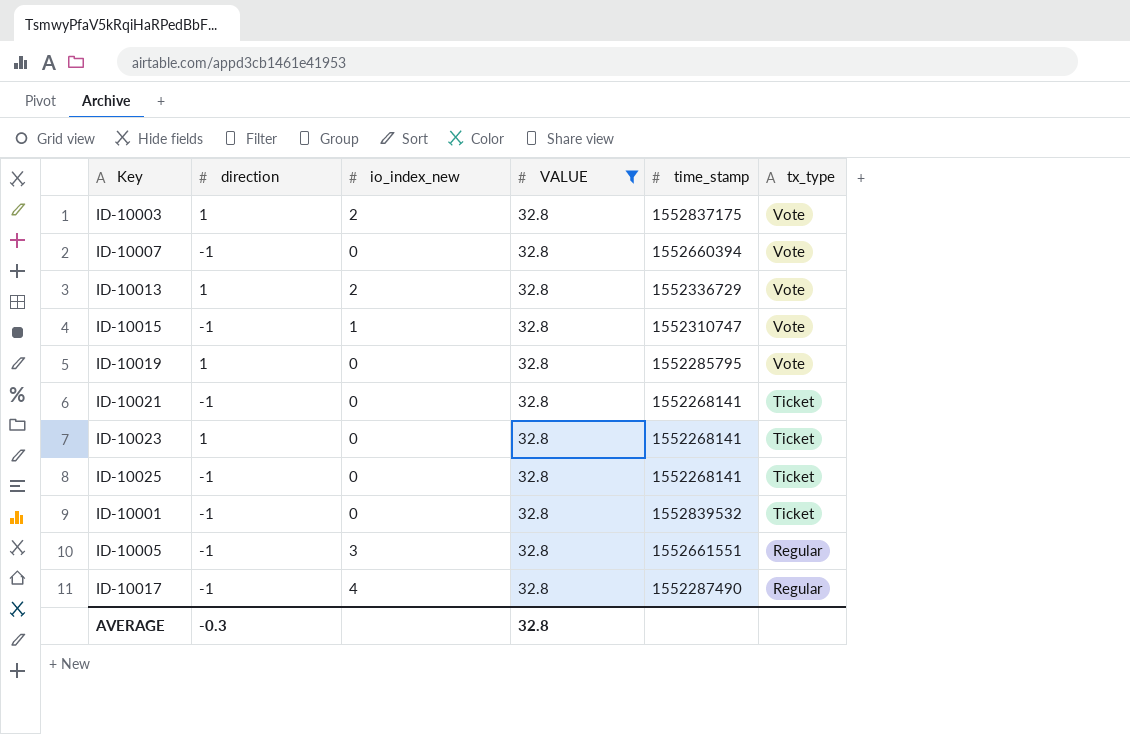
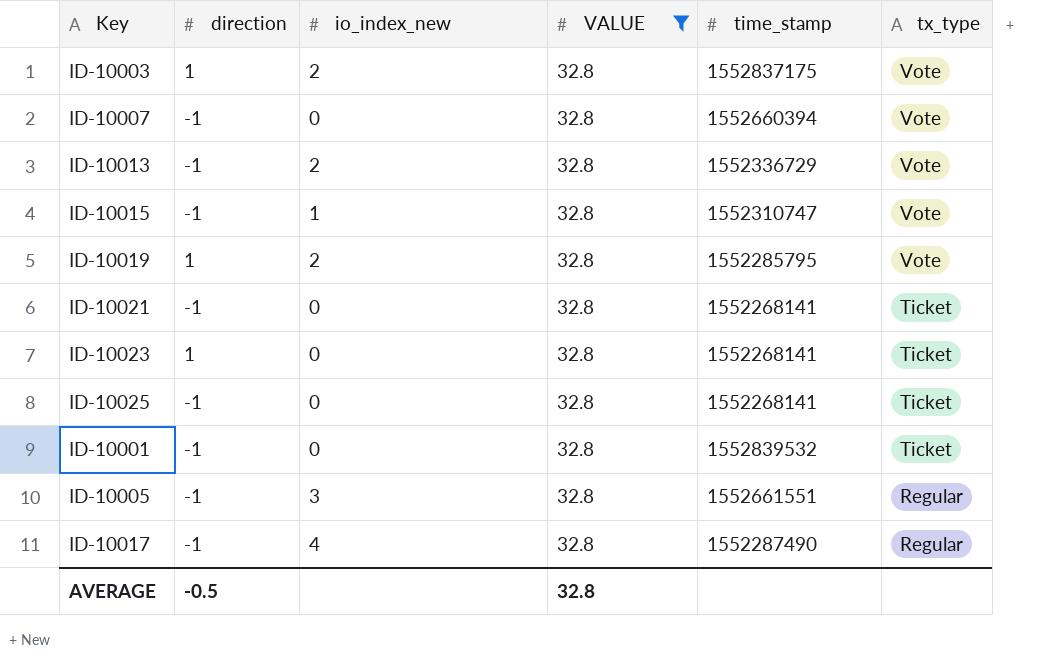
ID-10013 | direction: 1 -> -1
ID-10019 | io_index_new: 0 -> 2
AVERAGE | direction: -0.3 -> -0.5

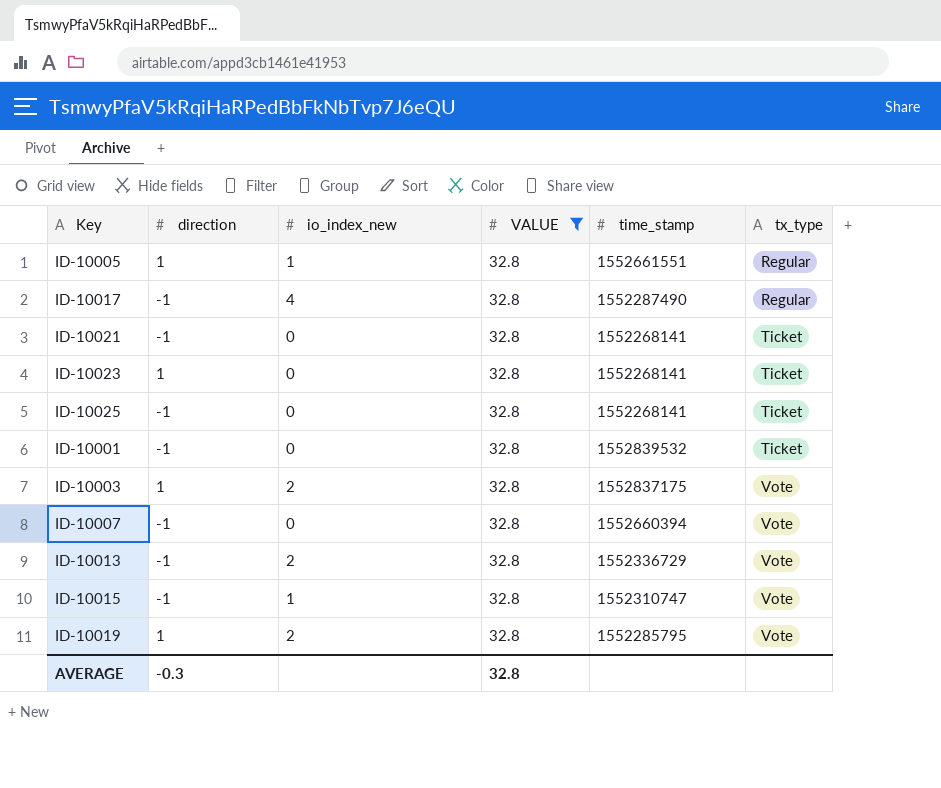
row order: tx_type descending -> tx_type ascending
ID-10005 | direction: -1 -> 1
ID-10005 | io_index_new: 3 -> 1
AVERAGE | direction: -0.5 -> -0.3

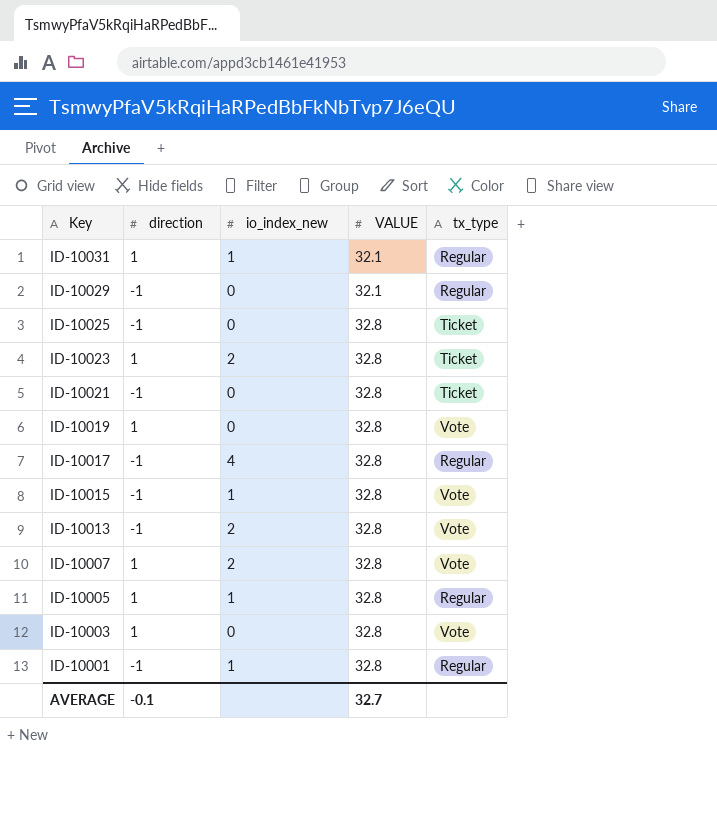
filter: VALUE = 32.8 -> none
row order: tx_type ascending -> Key descending
column time_stamp | position: 5 -> none
ID-10023 | io_index_new: 0 -> 2
ID-10019 | io_index_new: 2 -> 0
ID-10007 | direction: -1 -> 1
ID-10007 | io_index_new: 0 -> 2
ID-10003 | io_index_new: 2 -> 0
ID-10001 | io_index_new: 0 -> 1
ID-10001 | tx_type: Ticket -> Regular
AVERAGE | direction: -0.3 -> -0.1
AVERAGE | VALUE: 32.8 -> 32.7

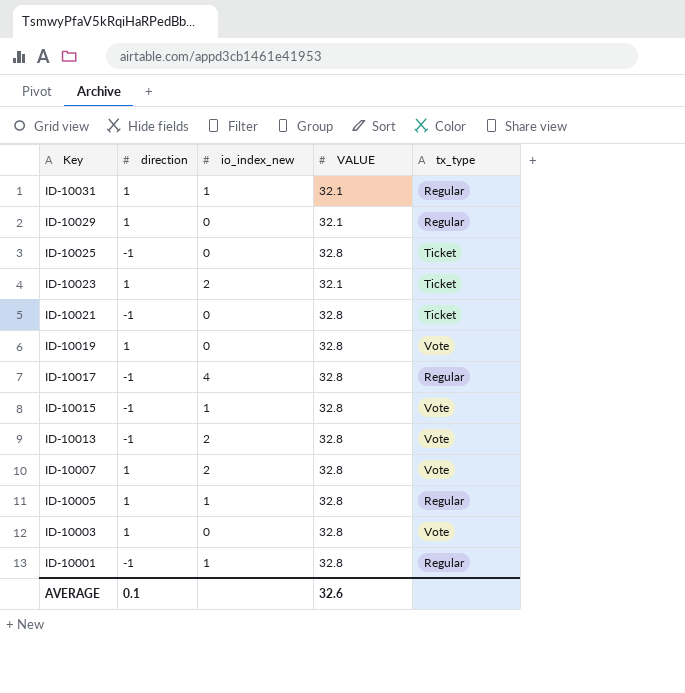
ID-10029 | direction: -1 -> 1
ID-10023 | VALUE: 32.8 -> 32.1
AVERAGE | direction: -0.1 -> 0.1
AVERAGE | VALUE: 32.7 -> 32.6

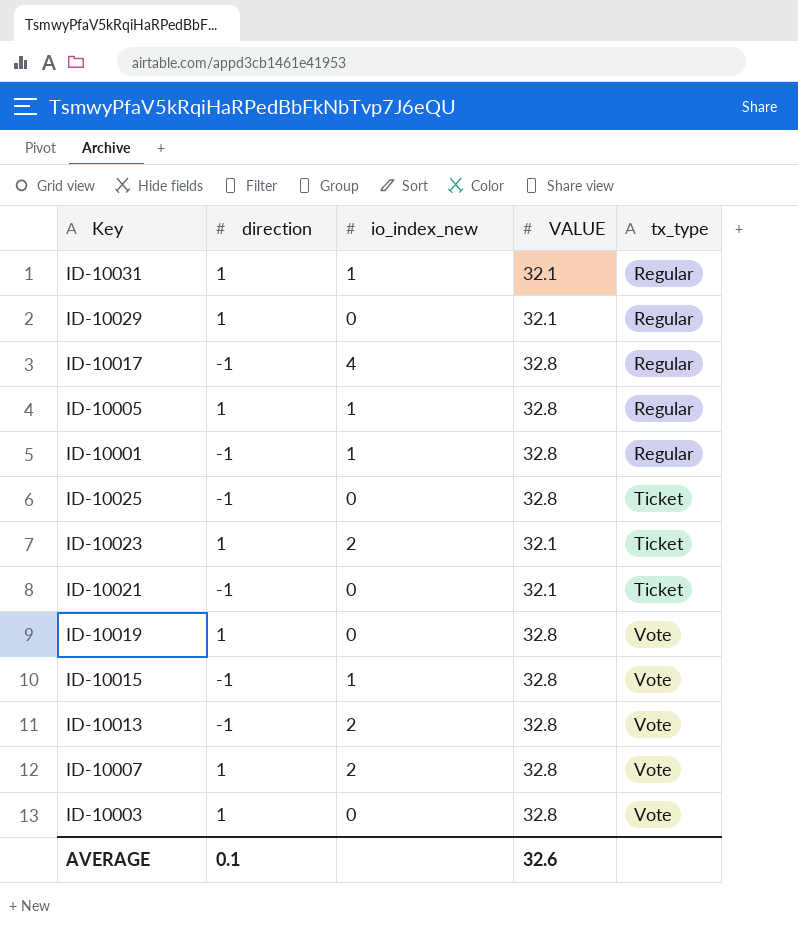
row order: Key descending -> tx_type ascending
ID-10021 | VALUE: 32.8 -> 32.1

